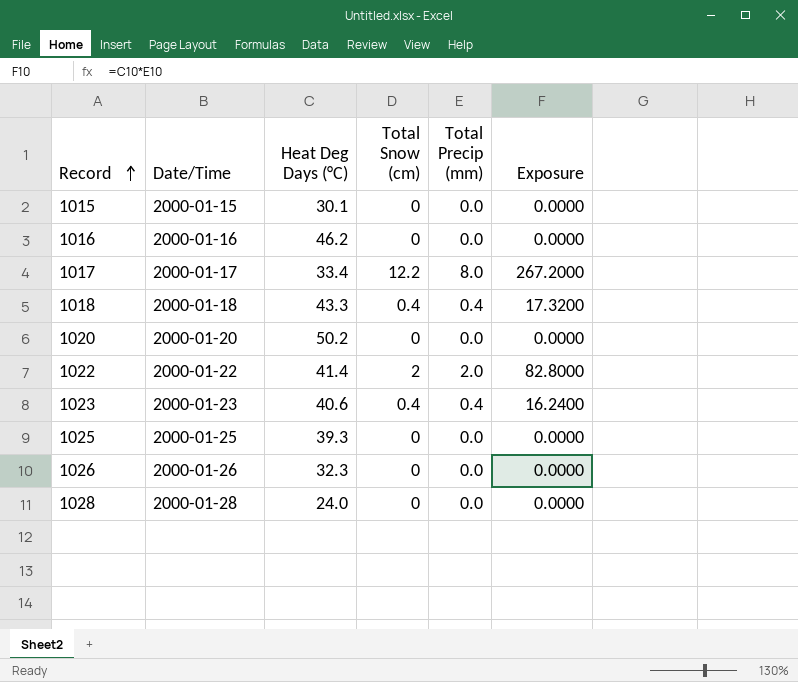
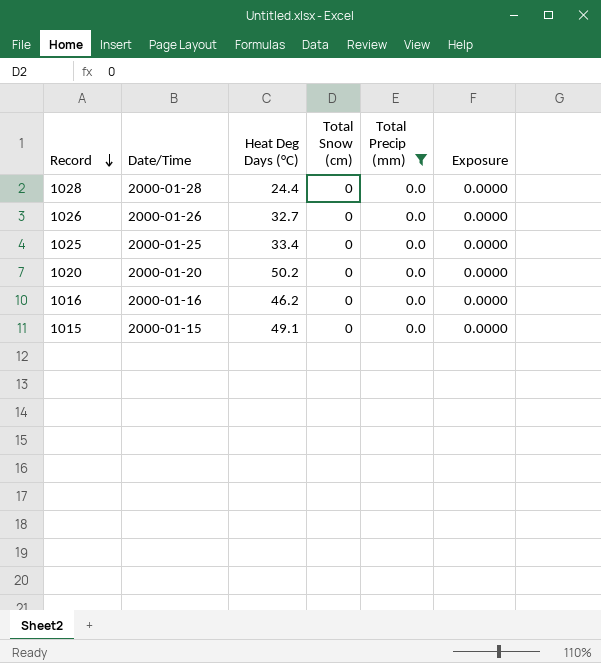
filter: none -> Total Precip (mm) = 0.0
row order: Record ascending -> Record descending
1028 | Heat Deg Days (°C): 24.0 -> 24.4
1026 | Heat Deg Days (°C): 32.3 -> 32.7
1025 | Heat Deg Days (°C): 39.3 -> 33.4
1015 | Heat Deg Days (°C): 30.1 -> 49.1

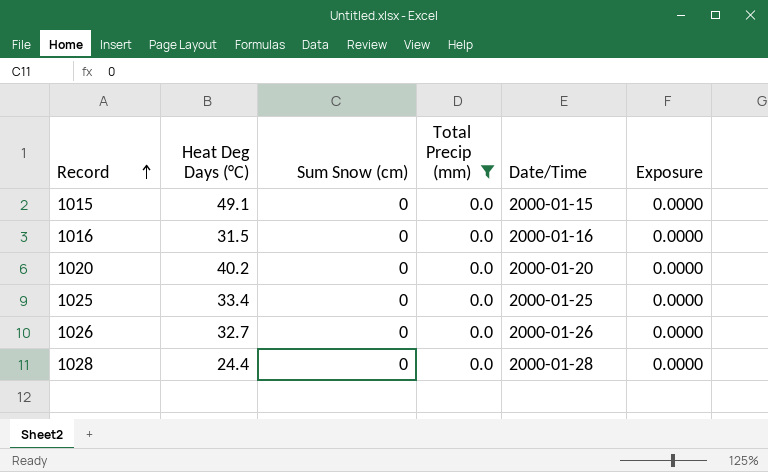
row order: Record descending -> Record ascending
column name: Total Snow (cm) -> Sum Snow (cm)
column Date/Time | position: 2 -> 5
1016 | Heat Deg Days (°C): 46.2 -> 31.5
1020 | Heat Deg Days (°C): 50.2 -> 40.2

